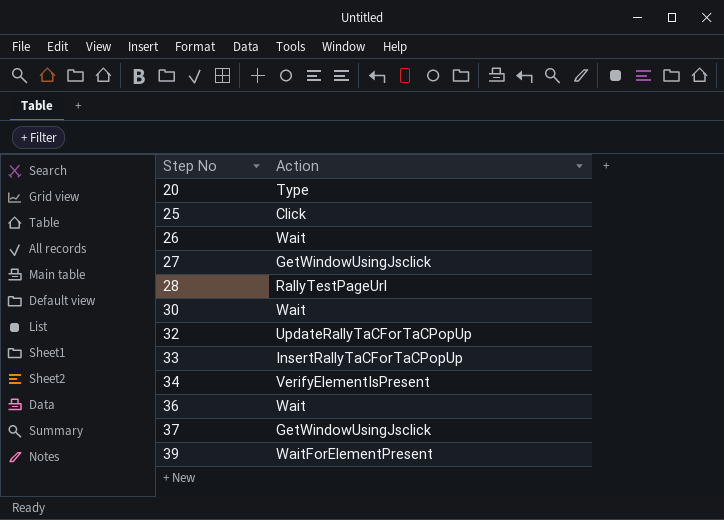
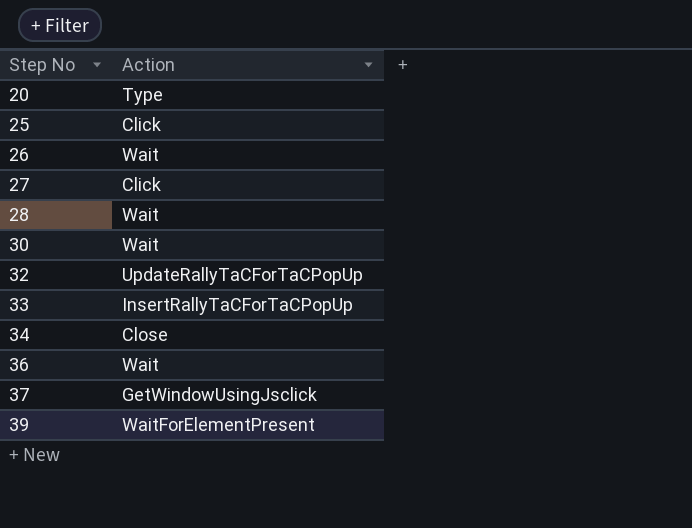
27 | Action: GetWindowUsingJsclick -> Click
28 | Action: RallyTestPageUrl -> Wait
34 | Action: VerifyElementIsPresent -> Close

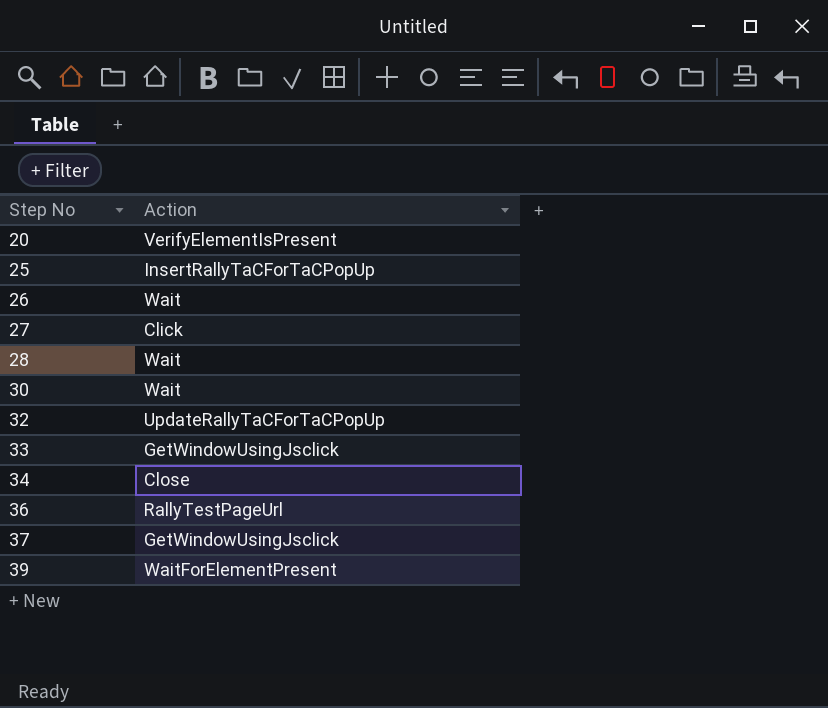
20 | Action: Type -> VerifyElementIsPresent
25 | Action: Click -> InsertRallyTaCForTaCPopUp
33 | Action: InsertRallyTaCForTaCPopUp -> GetWindowUsingJsclick
36 | Action: Wait -> RallyTestPageUrl

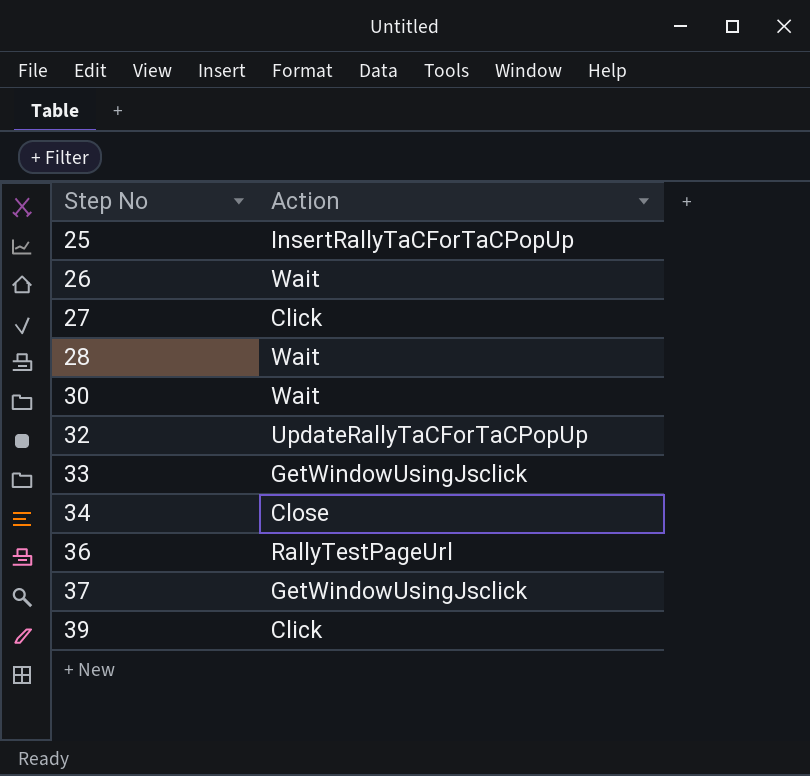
row 20: VerifyElementIsPresent -> none
39 | Action: WaitForElementPresent -> Click

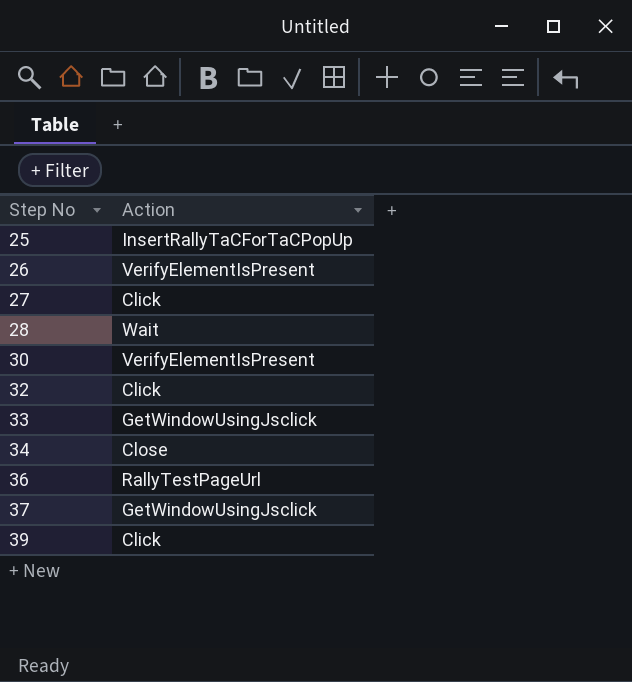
26 | Action: Wait -> VerifyElementIsPresent
30 | Action: Wait -> VerifyElementIsPresent
32 | Action: UpdateRallyTaCForTaCPopUp -> Click

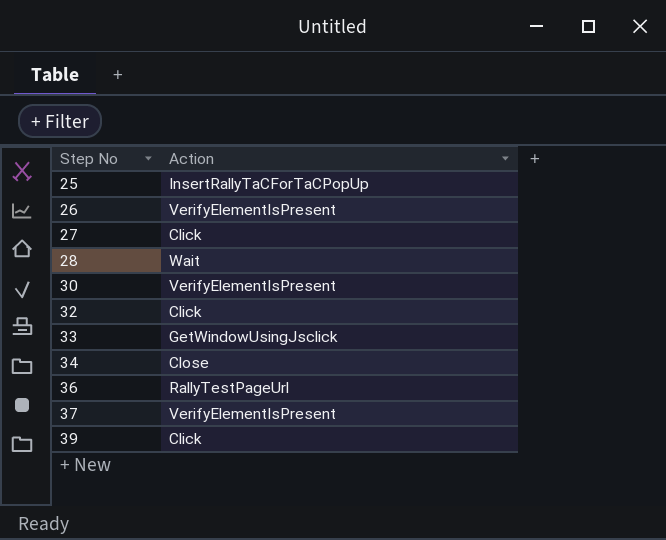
37 | Action: GetWindowUsingJsclick -> VerifyElementIsPresent

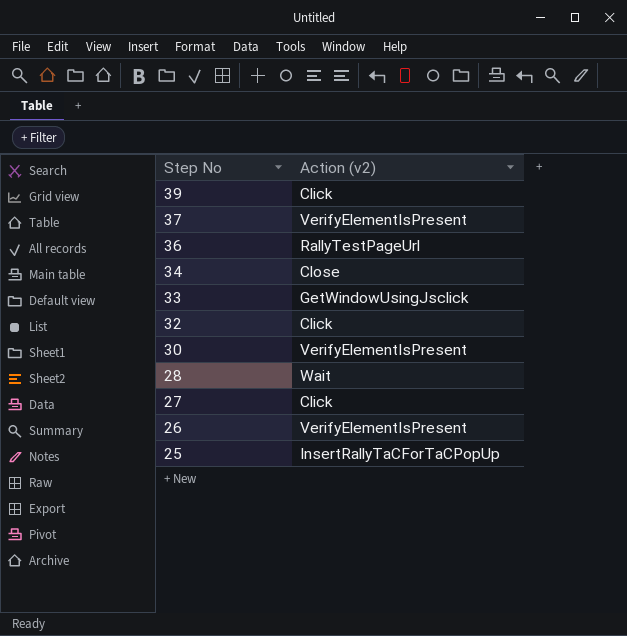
row order: Step No ascending -> Step No descending
column name: Action -> Action (v2)

